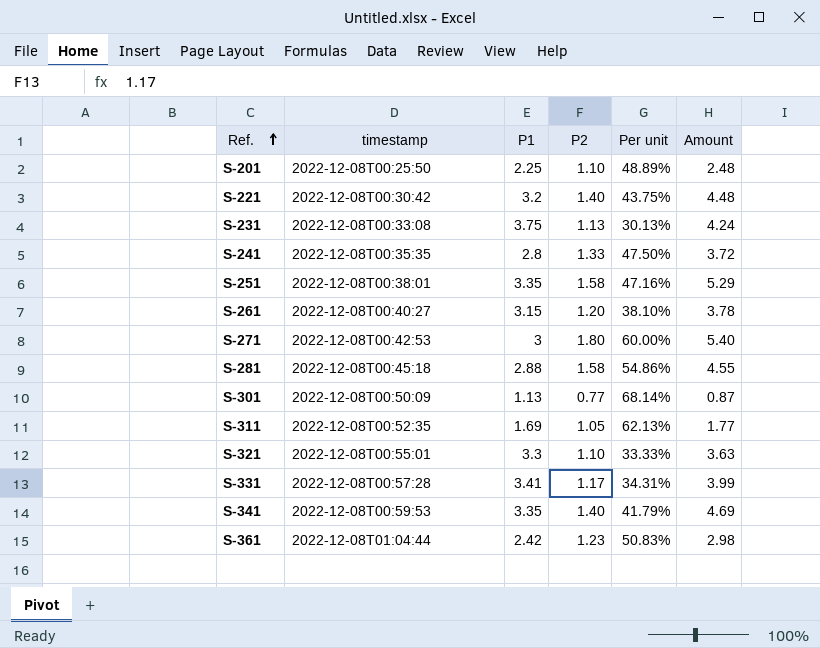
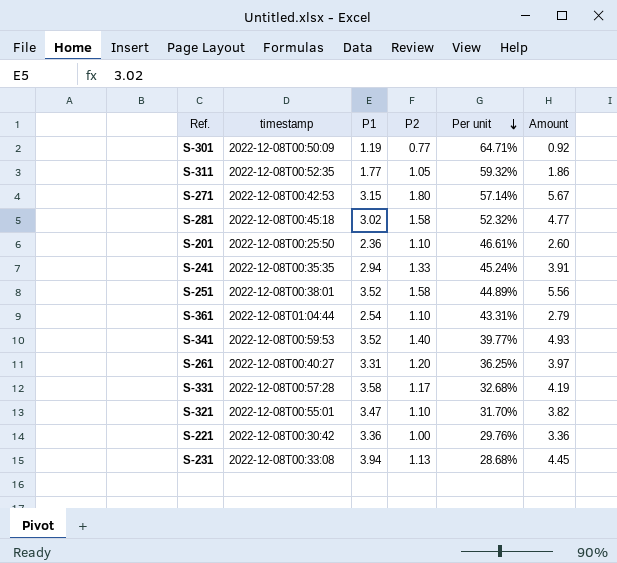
row order: Ref. ascending -> Per unit descending
S-301 | P1: 1.13 -> 1.19
S-301 | Per unit: 68.14% -> 64.71%
S-301 | Amount: 0.87 -> 0.92
S-311 | P1: 1.69 -> 1.77
S-311 | Per unit: 62.13% -> 59.32%
S-311 | Amount: 1.77 -> 1.86
S-271 | P1: 3 -> 3.15
S-271 | Per unit: 60.00% -> 57.14%
S-271 | Amount: 5.40 -> 5.67
S-281 | P1: 2.88 -> 3.02
S-281 | Per unit: 54.86% -> 52.32%
S-281 | Amount: 4.55 -> 4.77
S-201 | P1: 2.25 -> 2.36
S-201 | Per unit: 48.89% -> 46.61%
S-201 | Amount: 2.48 -> 2.60
S-241 | P1: 2.8 -> 2.94
S-241 | Per unit: 47.50% -> 45.24%
S-241 | Amount: 3.72 -> 3.91
S-251 | P1: 3.35 -> 3.52
S-251 | Per unit: 47.16% -> 44.89%
S-251 | Amount: 5.29 -> 5.56
S-361 | P1: 2.42 -> 2.54
S-361 | P2: 1.23 -> 1.10
S-361 | Per unit: 50.83% -> 43.31%
S-361 | Amount: 2.98 -> 2.79
S-341 | P1: 3.35 -> 3.52
S-341 | Per unit: 41.79% -> 39.77%
S-341 | Amount: 4.69 -> 4.93
S-261 | P1: 3.15 -> 3.31
S-261 | Per unit: 38.10% -> 36.25%
S-261 | Amount: 3.78 -> 3.97
S-331 | P1: 3.41 -> 3.58
S-331 | Per unit: 34.31% -> 32.68%
S-331 | Amount: 3.99 -> 4.19
S-321 | P1: 3.3 -> 3.47
S-321 | Per unit: 33.33% -> 31.70%
S-321 | Amount: 3.63 -> 3.82
S-221 | P1: 3.2 -> 3.36
S-221 | P2: 1.40 -> 1.00
S-221 | Per unit: 43.75% -> 29.76%
S-221 | Amount: 4.48 -> 3.36
S-231 | P1: 3.75 -> 3.94
S-231 | Per unit: 30.13% -> 28.68%
S-231 | Amount: 4.24 -> 4.45

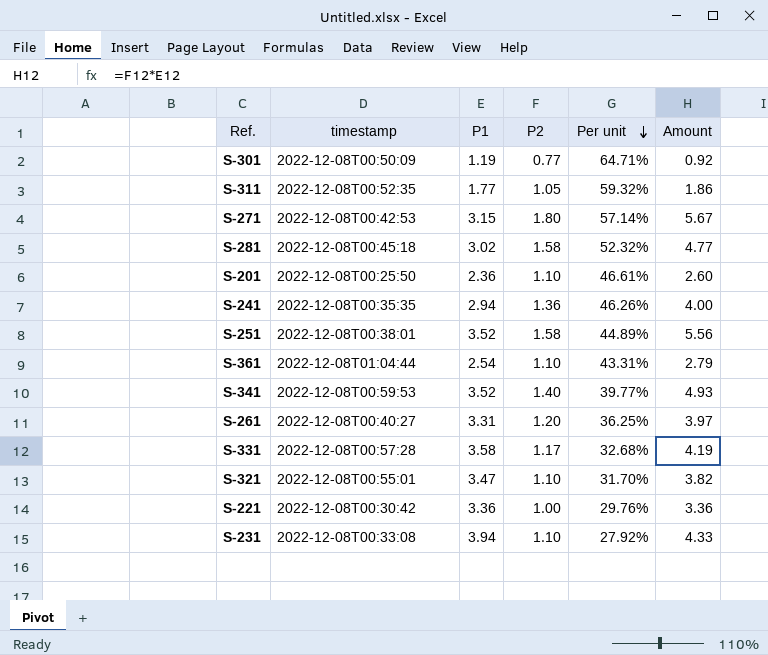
S-241 | P2: 1.33 -> 1.36
S-241 | Per unit: 45.24% -> 46.26%
S-241 | Amount: 3.91 -> 4.00
S-231 | P2: 1.13 -> 1.10
S-231 | Per unit: 28.68% -> 27.92%
S-231 | Amount: 4.45 -> 4.33

